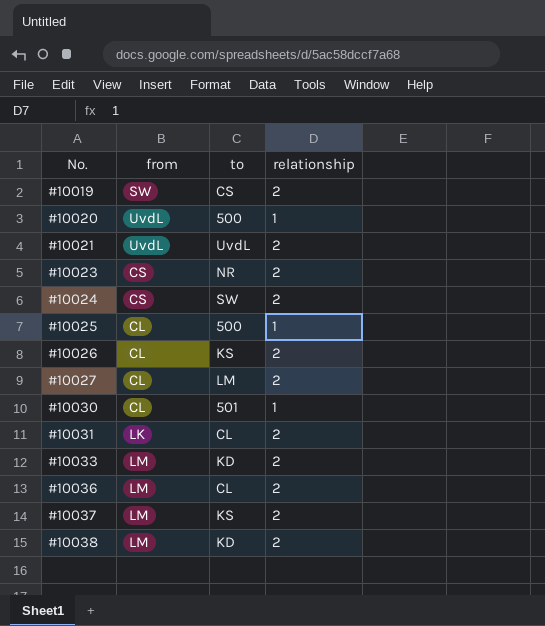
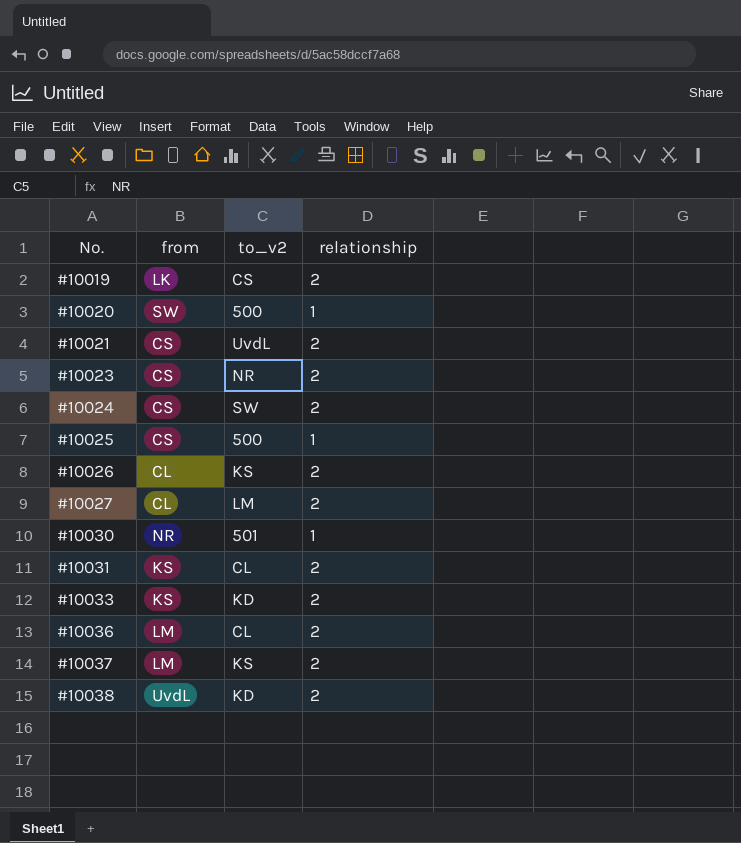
column name: to -> to_v2
#10019 | from: SW -> LK
#10020 | from: UvdL -> SW
#10021 | from: UvdL -> CS
#10025 | from: CL -> CS
#10030 | from: CL -> NR
#10031 | from: LK -> KS
#10033 | from: LM -> KS
#10038 | from: LM -> UvdL

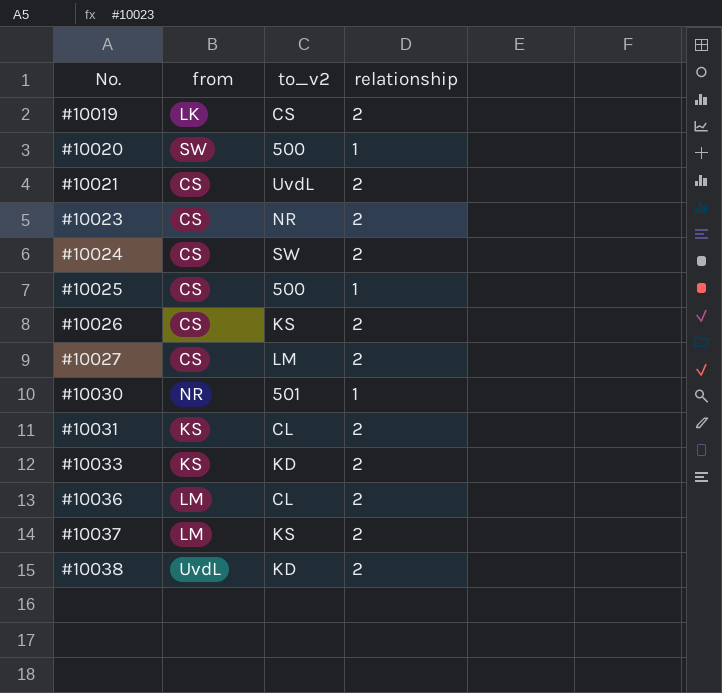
#10026 | from: CL -> CS
#10027 | from: CL -> CS

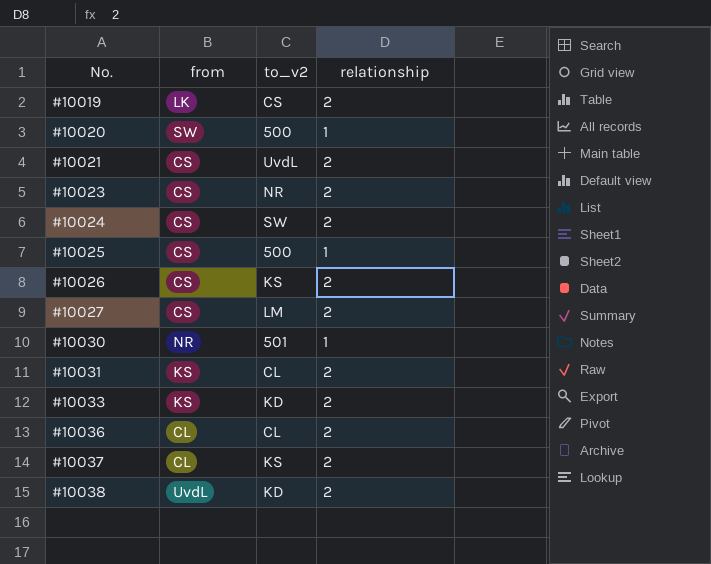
#10036 | from: LM -> CL
#10037 | from: LM -> CL

